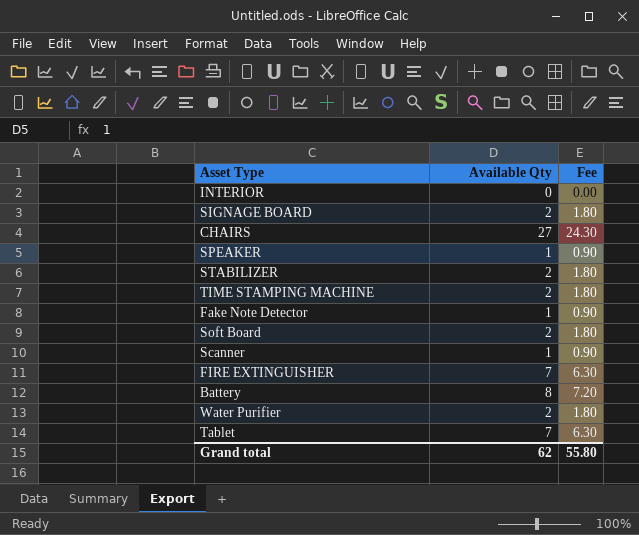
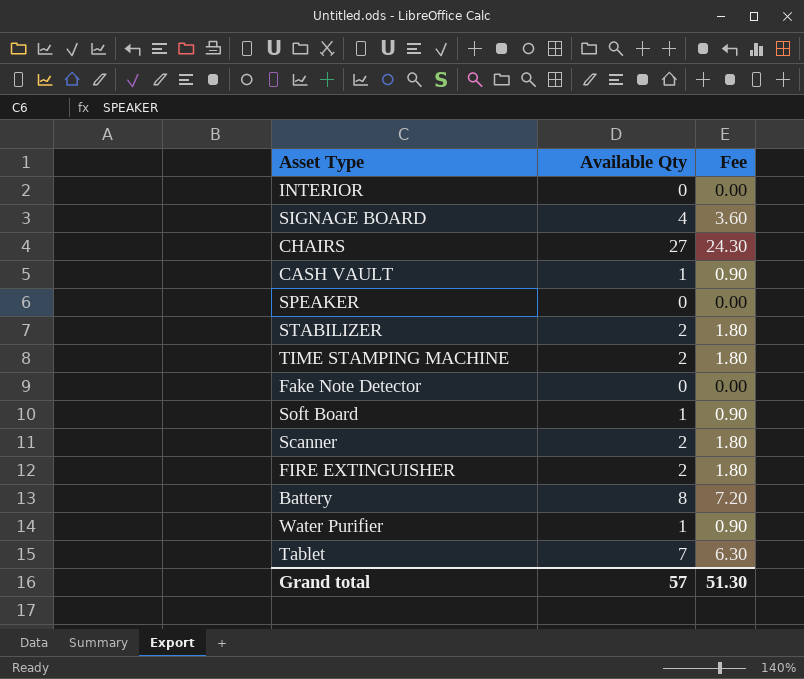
SIGNAGE BOARD | Available Qty: 2 -> 4
SIGNAGE BOARD | Fee: 1.80 -> 3.60
row CASH VAULT: none -> 1 | 0.90
SPEAKER | Available Qty: 1 -> 0
SPEAKER | Fee: 0.90 -> 0.00
Fake Note Detector | Available Qty: 1 -> 0
Fake Note Detector | Fee: 0.90 -> 0.00
Soft Board | Available Qty: 2 -> 1
Soft Board | Fee: 1.80 -> 0.90
Scanner | Available Qty: 1 -> 2
Scanner | Fee: 0.90 -> 1.80
FIRE EXTINGUISHER | Available Qty: 7 -> 2
FIRE EXTINGUISHER | Fee: 6.30 -> 1.80
Water Purifier | Available Qty: 2 -> 1
Water Purifier | Fee: 1.80 -> 0.90
Grand total | Available Qty: 62 -> 57
Grand total | Fee: 55.80 -> 51.30

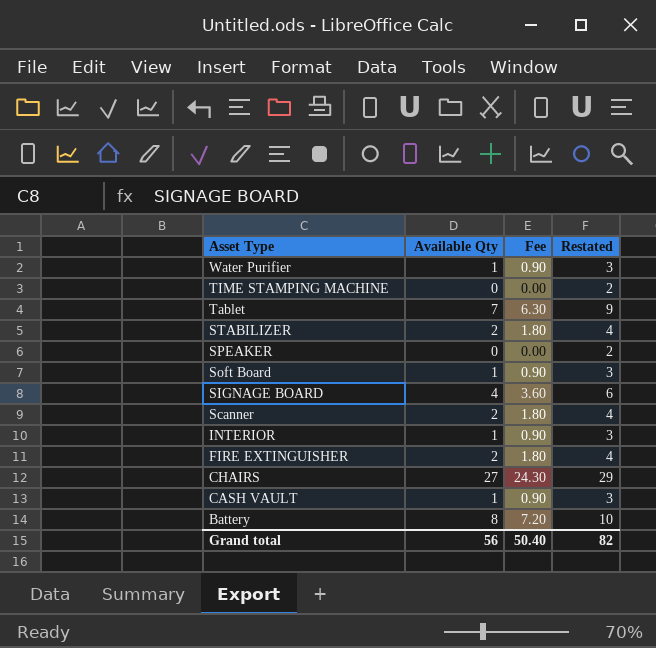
row order: none -> Asset Type descending
column Restated | formula: none -> [Available Qty] + 2
row Fake Note Detector: 0 | 0.00 -> none
TIME STAMPING MACHINE | Available Qty: 2 -> 0
TIME STAMPING MACHINE | Fee: 1.80 -> 0.00
INTERIOR | Available Qty: 0 -> 1
INTERIOR | Fee: 0.00 -> 0.90
Grand total | Available Qty: 57 -> 56
Grand total | Fee: 51.30 -> 50.40

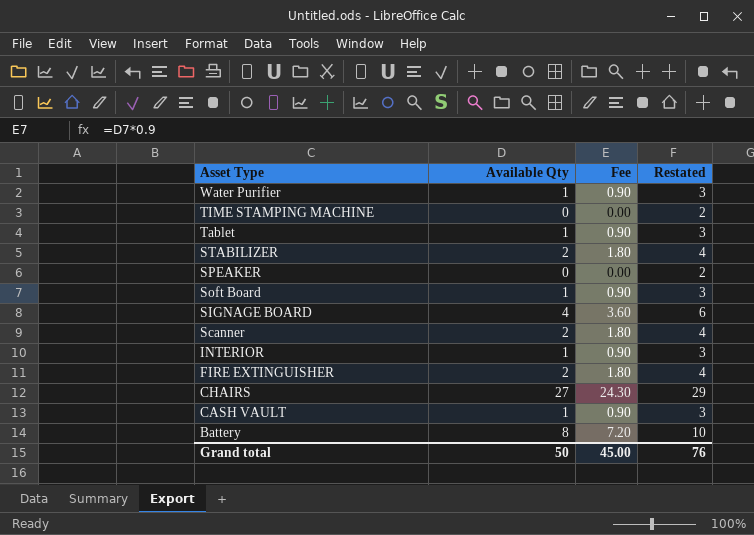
Tablet | Available Qty: 7 -> 1
Tablet | Fee: 6.30 -> 0.90
Tablet | Restated: 9 -> 3
Grand total | Available Qty: 56 -> 50
Grand total | Fee: 50.40 -> 45.00
Grand total | Restated: 82 -> 76

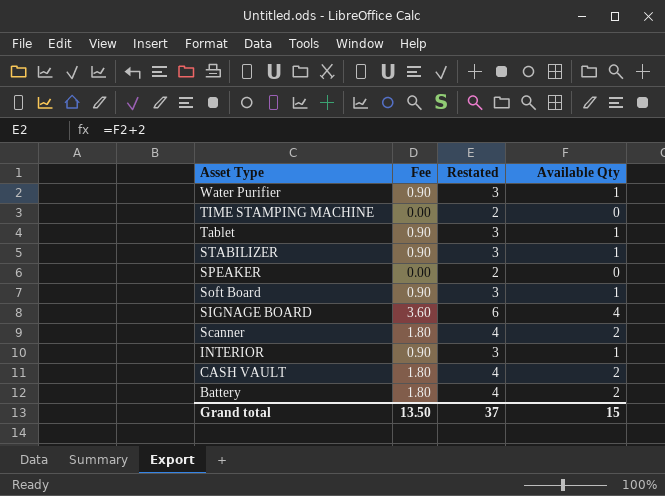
column Available Qty | position: 2 -> 4
row FIRE EXTINGUISHER: 2 | 1.80 | 4 -> none
row CHAIRS: 27 | 24.30 | 29 -> none
STABILIZER | Fee: 1.80 -> 0.90
STABILIZER | Restated: 4 -> 3
STABILIZER | Available Qty: 2 -> 1
CASH VAULT | Fee: 0.90 -> 1.80
CASH VAULT | Restated: 3 -> 4
CASH VAULT | Available Qty: 1 -> 2
Battery | Fee: 7.20 -> 1.80
Battery | Restated: 10 -> 4
Battery | Available Qty: 8 -> 2
Grand total | Fee: 45.00 -> 13.50
Grand total | Restated: 76 -> 37
Grand total | Available Qty: 50 -> 15

